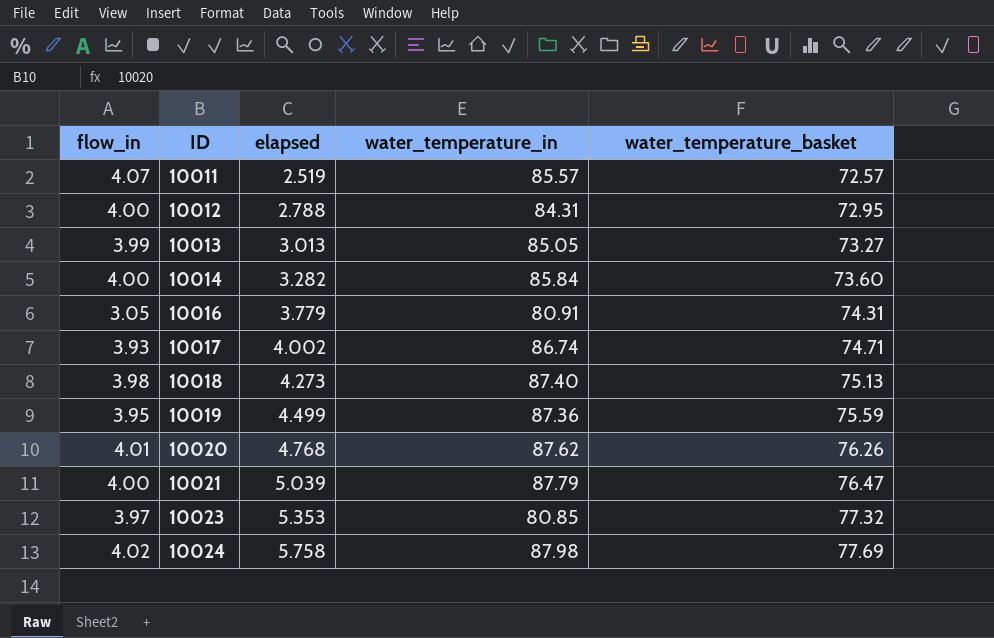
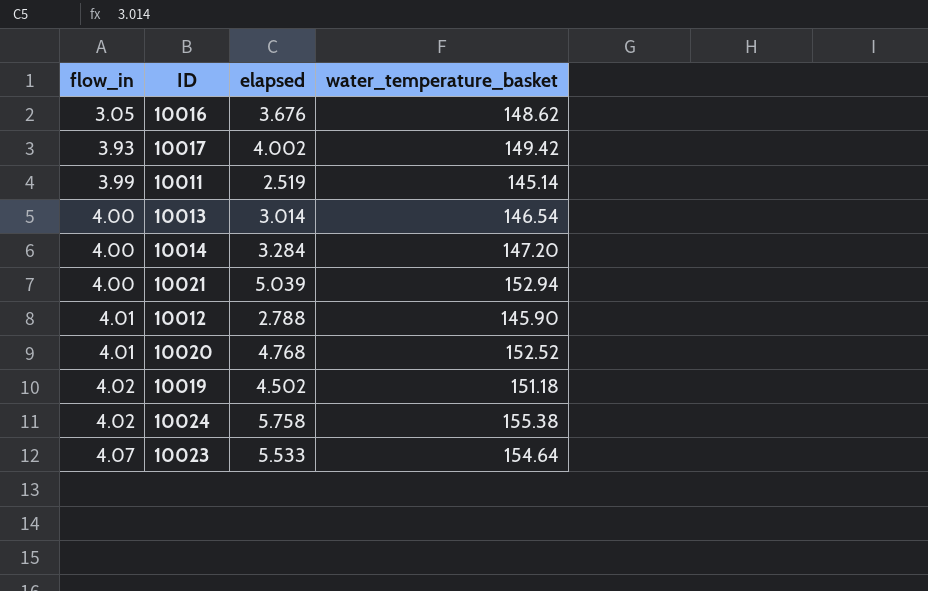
row order: ID ascending -> flow_in ascending
column water_temperature_in | position: 4 -> none
row 10018: 3.98 | 4.273 | 87.40 | 75.13 -> none
10016 | elapsed: 3.779 -> 3.676
10016 | water_temperature_basket: 74.31 -> 148.62
10017 | water_temperature_basket: 74.71 -> 149.42
10011 | flow_in: 4.07 -> 3.99
10011 | water_temperature_basket: 72.57 -> 145.14
10013 | flow_in: 3.99 -> 4.00
10013 | elapsed: 3.013 -> 3.014
10013 | water_temperature_basket: 73.27 -> 146.54
10014 | elapsed: 3.282 -> 3.284
10014 | water_temperature_basket: 73.60 -> 147.20
10021 | water_temperature_basket: 76.47 -> 152.94
10012 | flow_in: 4.00 -> 4.01
10012 | water_temperature_basket: 72.95 -> 145.90
10020 | water_temperature_basket: 76.26 -> 152.52
10019 | flow_in: 3.95 -> 4.02
10019 | elapsed: 4.499 -> 4.502
10019 | water_temperature_basket: 75.59 -> 151.18
10024 | water_temperature_basket: 77.69 -> 155.38
10023 | flow_in: 3.97 -> 4.07
10023 | elapsed: 5.353 -> 5.533
10023 | water_temperature_basket: 77.32 -> 154.64

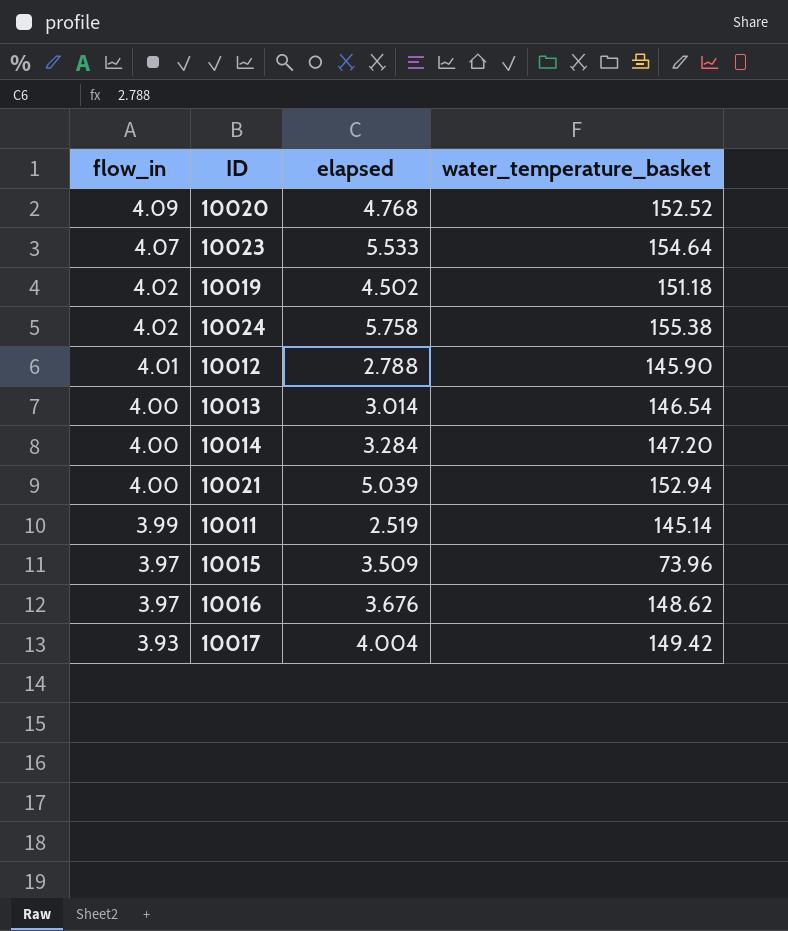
row order: flow_in ascending -> flow_in descending
10020 | flow_in: 4.01 -> 4.09
row 10015: none -> 3.97 | 3.509 | 73.96
10016 | flow_in: 3.05 -> 3.97
10017 | elapsed: 4.002 -> 4.004

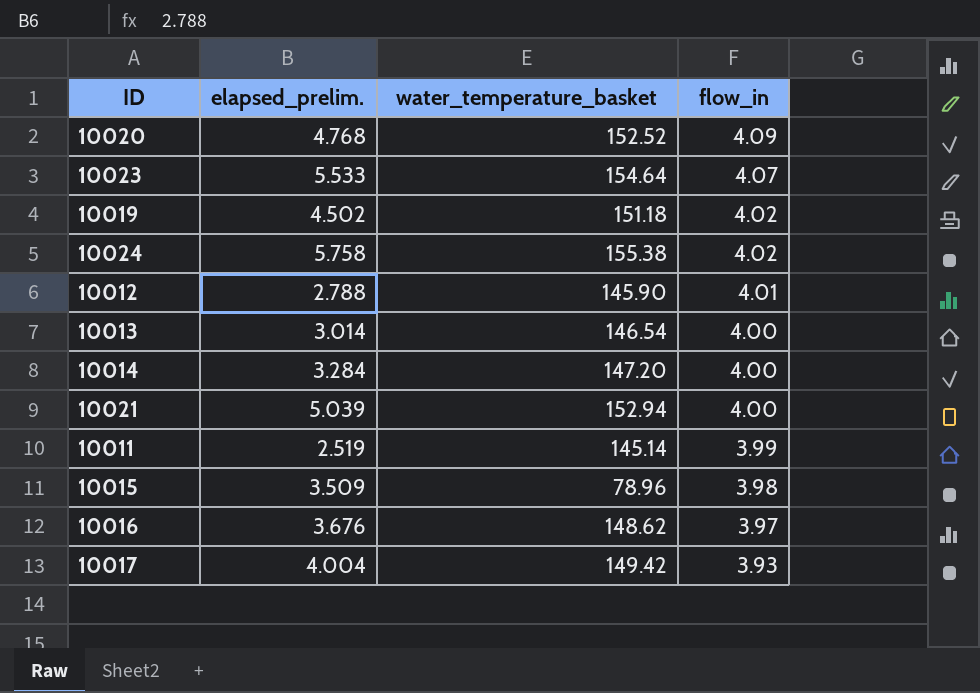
column name: elapsed -> elapsed_prelim.
column flow_in | position: 1 -> 4
10015 | water_temperature_basket: 73.96 -> 78.96
10015 | flow_in: 3.97 -> 3.98

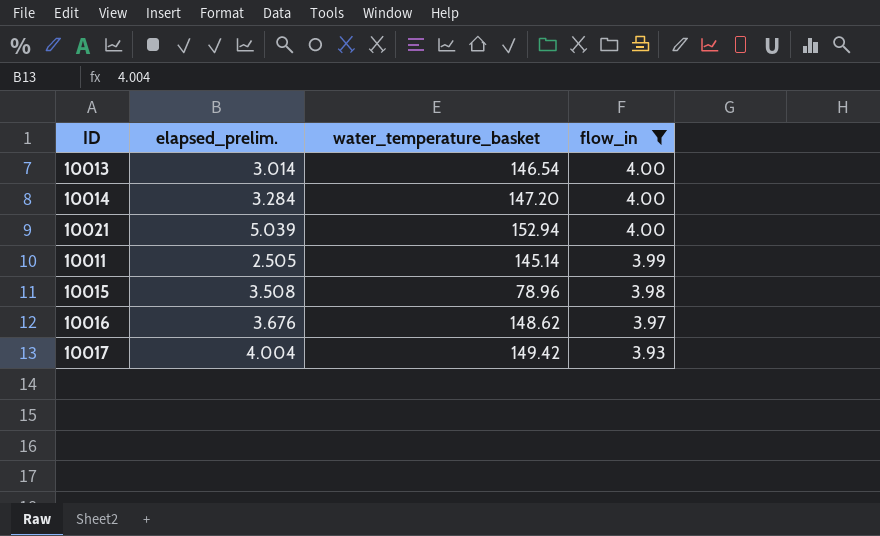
filter: none -> flow_in <= 4.00
10011 | elapsed_prelim.: 2.519 -> 2.505
10015 | elapsed_prelim.: 3.509 -> 3.508

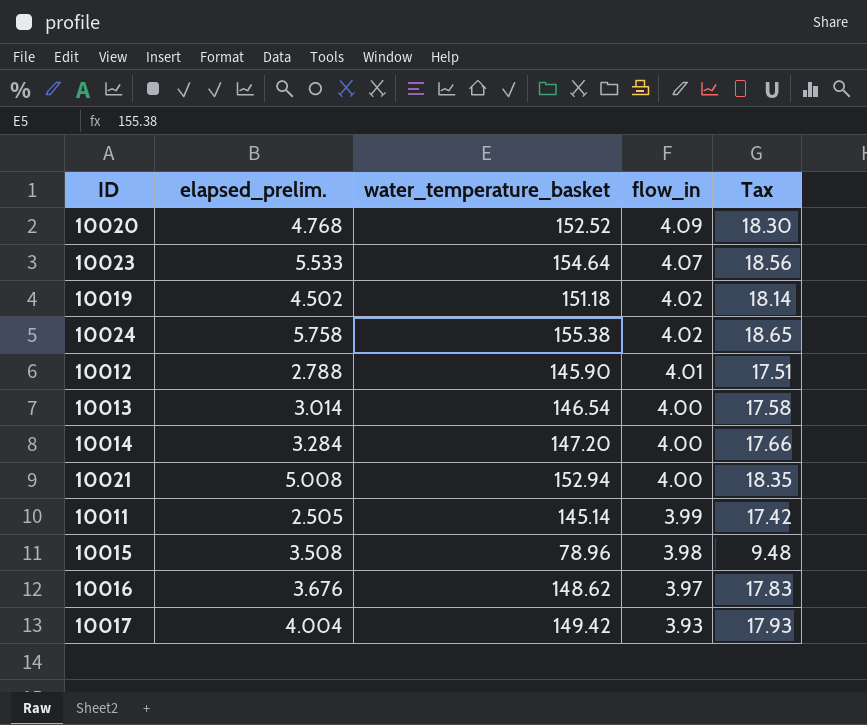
filter: flow_in <= 4.00 -> none
column Tax | formula: none -> [water_temperature_basket] * 0.12
10021 | elapsed_prelim.: 5.039 -> 5.008

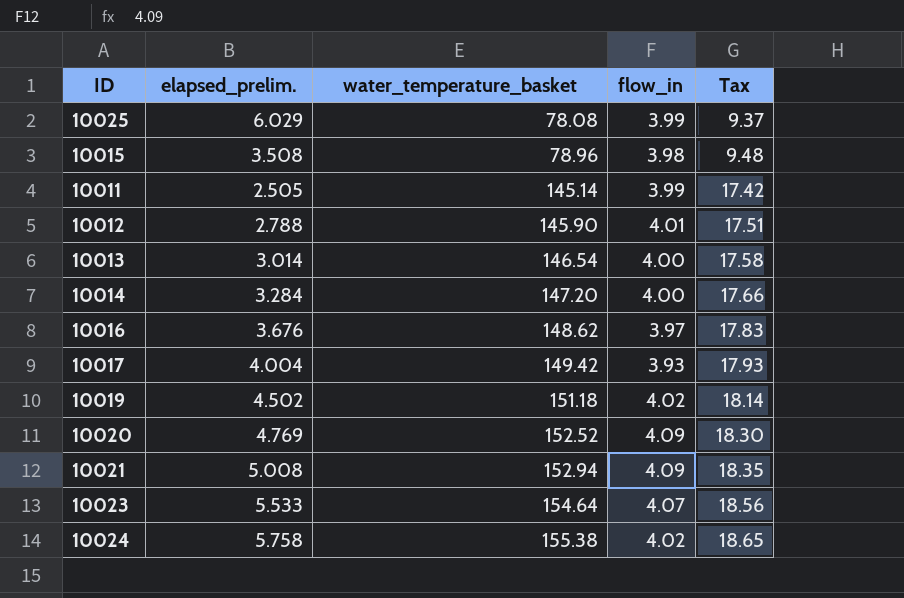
row order: flow_in descending -> water_temperature_basket ascending
row 10025: none -> 6.029 | 78.08 | 3.99 | 9.37
10020 | elapsed_prelim.: 4.768 -> 4.769
10021 | flow_in: 4.00 -> 4.09

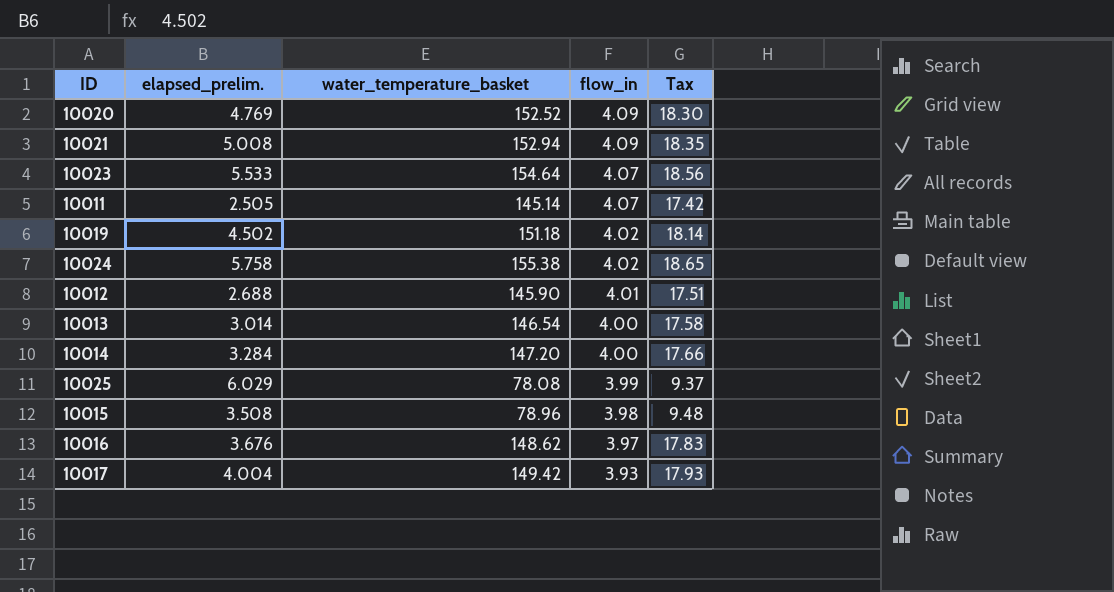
row order: water_temperature_basket ascending -> flow_in descending
10011 | flow_in: 3.99 -> 4.07
10012 | elapsed_prelim.: 2.788 -> 2.688

